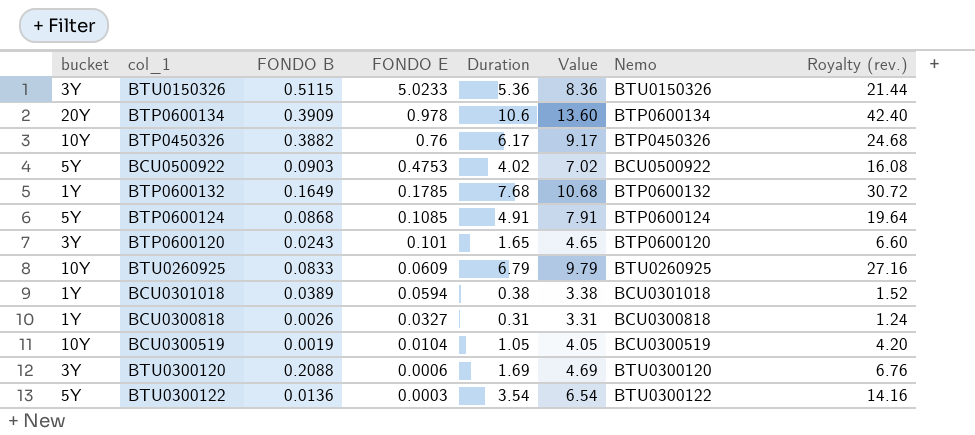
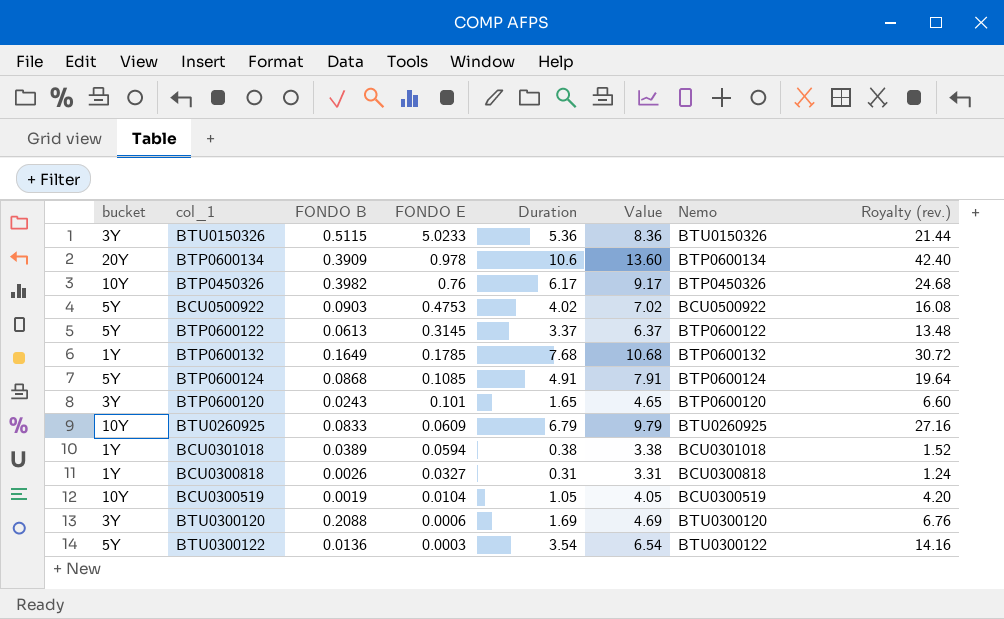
BTP0450326 | FONDO B: 0.3882 -> 0.3982
row BTP0600122: none -> 5Y | 0.0613 | 0.3145 | 3.37 | 6.37 | BTP0600122 | 13.48

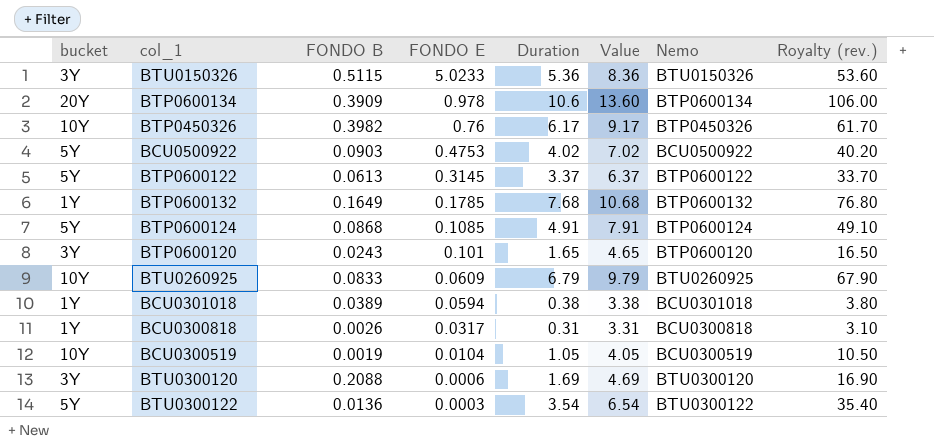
column Royalty (rev.) | formula: [Duration] * 4 -> [Duration] * 10
BCU0300818 | FONDO E: 0.0327 -> 0.0317

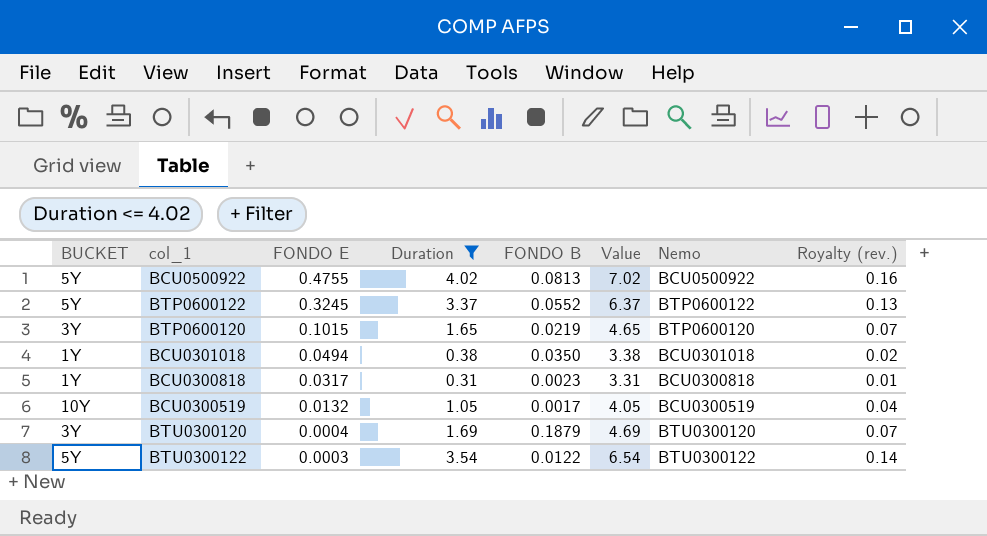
filter: none -> Duration <= 4.02
column name: bucket -> BUCKET
column FONDO B | position: 3 -> 5
column Royalty (rev.) | formula: [Duration] * 10 -> [Duration] * 0.04
BCU0500922 | FONDO E: 0.4753 -> 0.4755
BCU0500922 | FONDO B: 0.0903 -> 0.0813
BTP0600122 | FONDO E: 0.3145 -> 0.3245
BTP0600122 | FONDO B: 0.0613 -> 0.0552
BTP0600120 | FONDO E: 0.101 -> 0.1015
BTP0600120 | FONDO B: 0.0243 -> 0.0219
BCU0301018 | FONDO E: 0.0594 -> 0.0494
BCU0301018 | FONDO B: 0.0389 -> 0.0350
BCU0300818 | FONDO B: 0.0026 -> 0.0023
BCU0300519 | FONDO E: 0.0104 -> 0.0132
BCU0300519 | FONDO B: 0.0019 -> 0.0017
BTU0300120 | FONDO E: 0.0006 -> 0.0004
BTU0300120 | FONDO B: 0.2088 -> 0.1879
BTU0300122 | FONDO B: 0.0136 -> 0.0122

